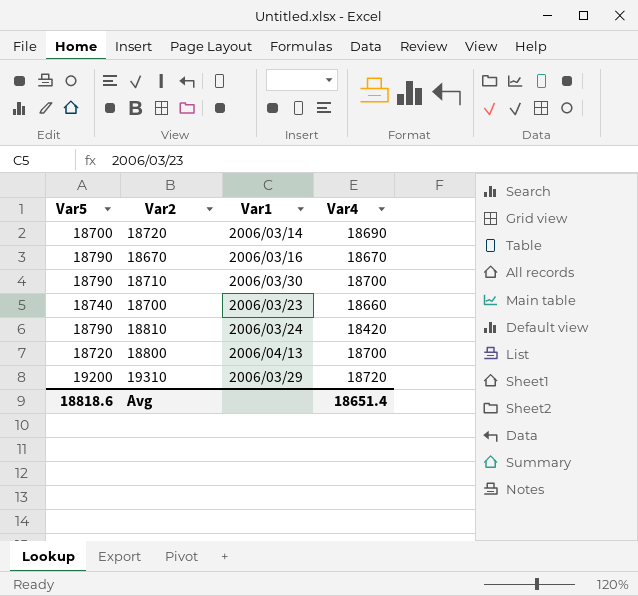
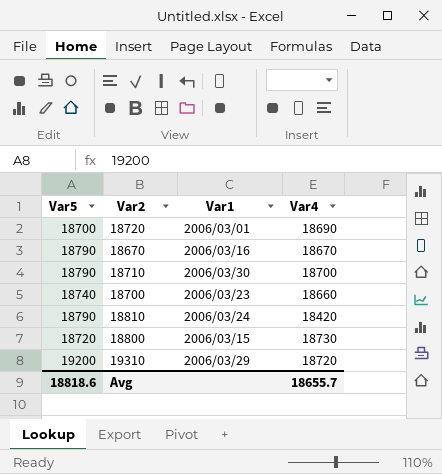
18720 | Var1: 2006/03/14 -> 2006/03/01
18800 | Var1: 2006/04/13 -> 2006/03/15
18800 | Var4: 18700 -> 18730
Avg | Var4: 18651.4 -> 18655.7

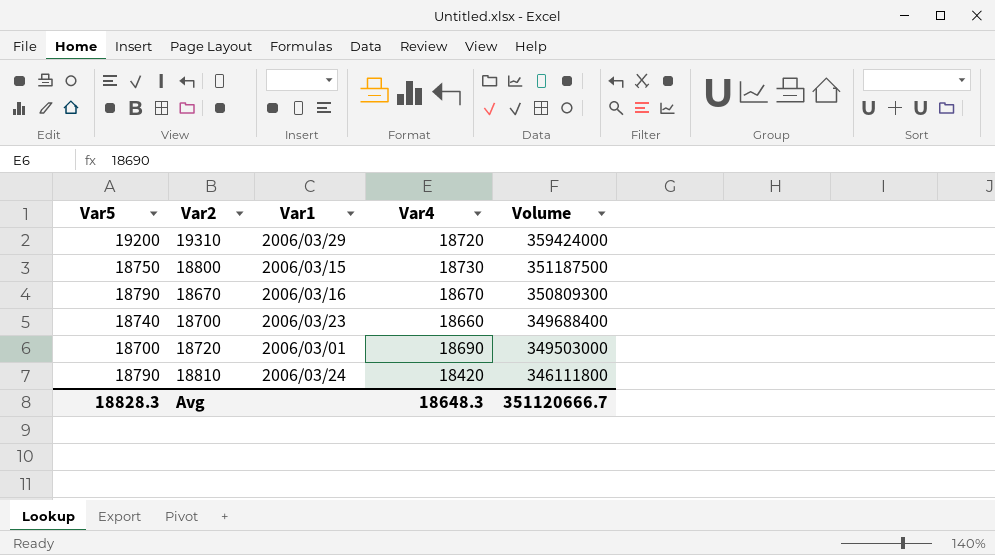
row order: none -> Volume descending
column Volume | formula: none -> [Var5] * [Var4]
row 18710: 18790 | 2006/03/30 | 18700 -> none
18800 | Var5: 18720 -> 18750
Avg | Var5: 18818.6 -> 18828.3
Avg | Var4: 18655.7 -> 18648.3

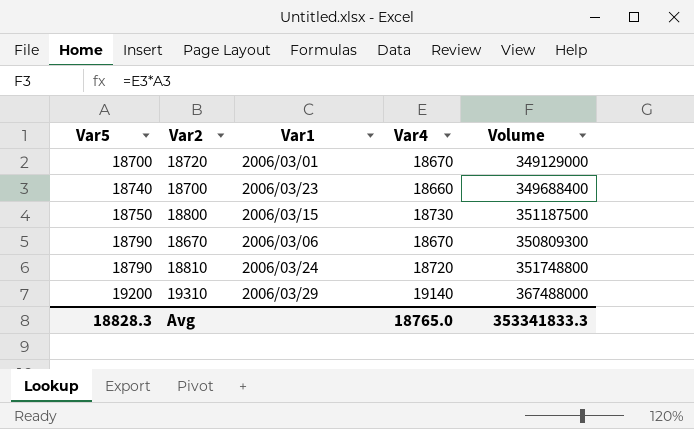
row order: Volume descending -> Var5 ascending
18720 | Var4: 18690 -> 18670
18720 | Volume: 349503000 -> 349129000
18670 | Var1: 2006/03/16 -> 2006/03/06
18810 | Var4: 18420 -> 18720
18810 | Volume: 346111800 -> 351748800
19310 | Var4: 18720 -> 19140
19310 | Volume: 359424000 -> 367488000
Avg | Var4: 18648.3 -> 18765.0
Avg | Volume: 351120666.7 -> 353341833.3

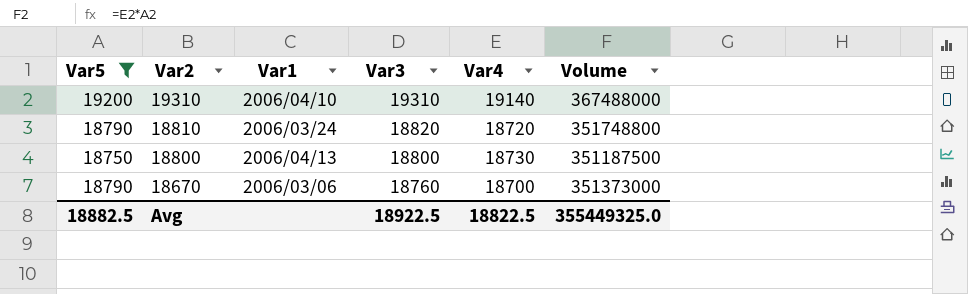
filter: none -> Var5 >= 18750
row order: Var5 ascending -> Var2 descending
column Var3 | position: none -> 4
19310 | Var1: 2006/03/29 -> 2006/04/10
18800 | Var1: 2006/03/15 -> 2006/04/13
18670 | Var4: 18670 -> 18700
18670 | Volume: 350809300 -> 351373000
Avg | Var5: 18828.3 -> 18882.5
Avg | Var4: 18765.0 -> 18822.5
Avg | Volume: 353341833.3 -> 355449325.0

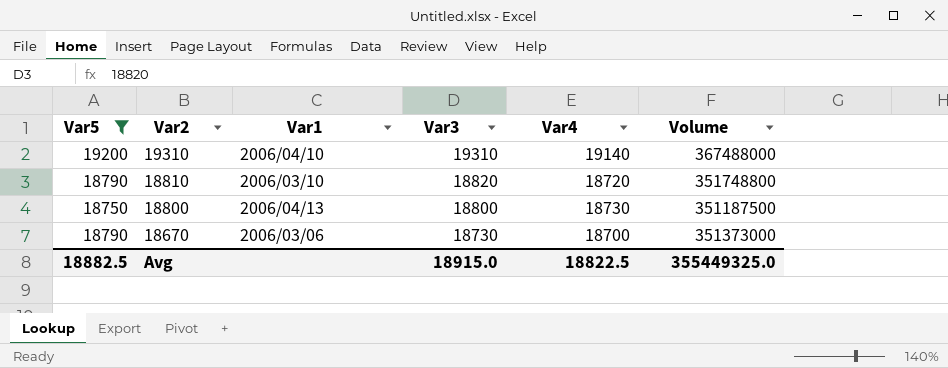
18810 | Var1: 2006/03/24 -> 2006/03/10
18670 | Var3: 18760 -> 18730
Avg | Var3: 18922.5 -> 18915.0

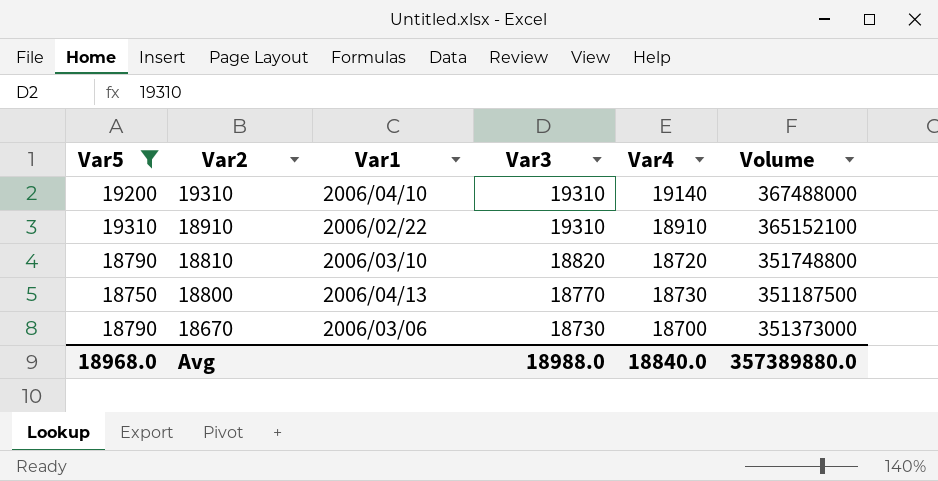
row 18910: none -> 19310 | 2006/02/22 | 19310 | 18910 | 365152100
18800 | Var3: 18800 -> 18770
Avg | Var5: 18882.5 -> 18968.0
Avg | Var3: 18915.0 -> 18988.0
Avg | Var4: 18822.5 -> 18840.0
Avg | Volume: 355449325.0 -> 357389880.0

